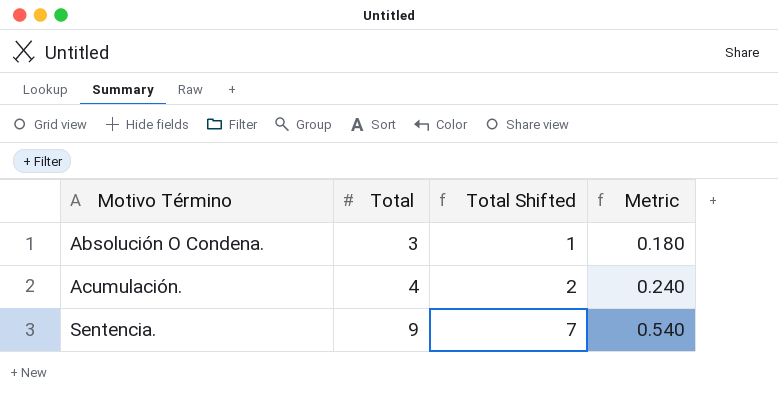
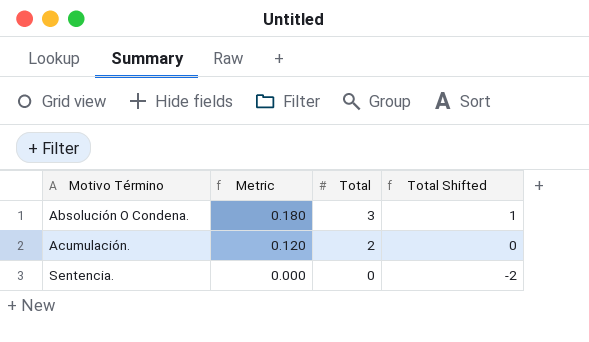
column Metric | position: 4 -> 2
Acumulación. | Metric: 0.240 -> 0.120
Acumulación. | Total: 4 -> 2
Acumulación. | Total Shifted: 2 -> 0
Sentencia. | Metric: 0.540 -> 0.000
Sentencia. | Total: 9 -> 0
Sentencia. | Total Shifted: 7 -> -2

